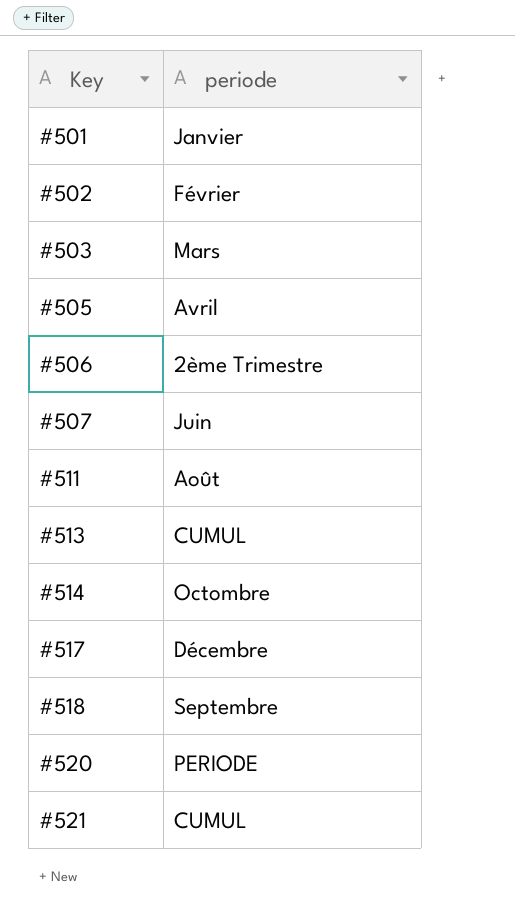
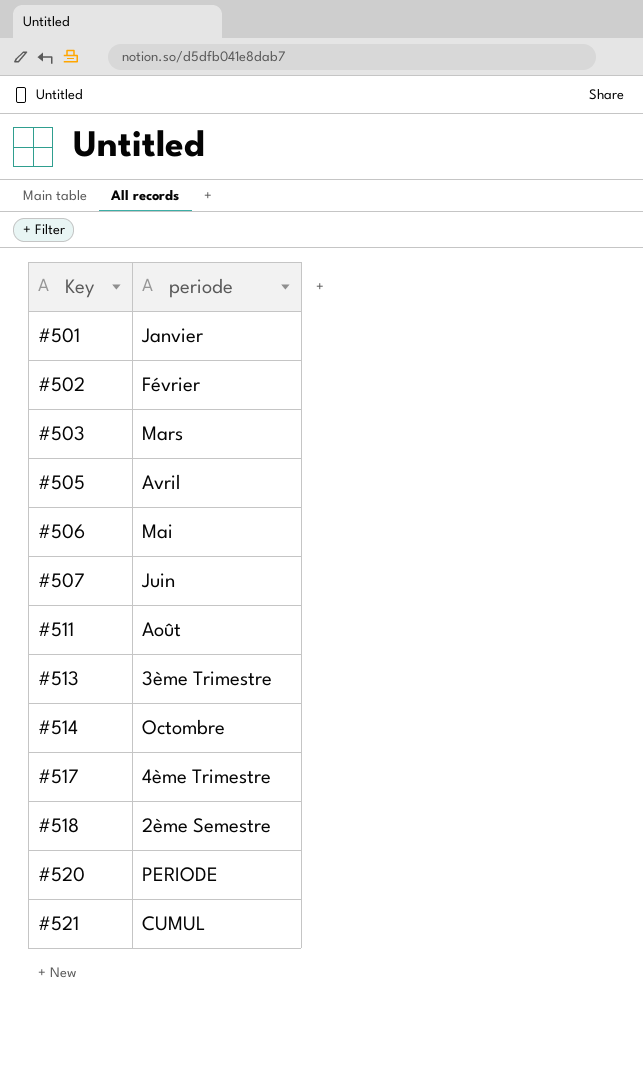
#506 | periode: 2ème Trimestre -> Mai
#513 | periode: CUMUL -> 3ème Trimestre
#517 | periode: Décembre -> 4ème Trimestre
#518 | periode: Septembre -> 2ème Semestre

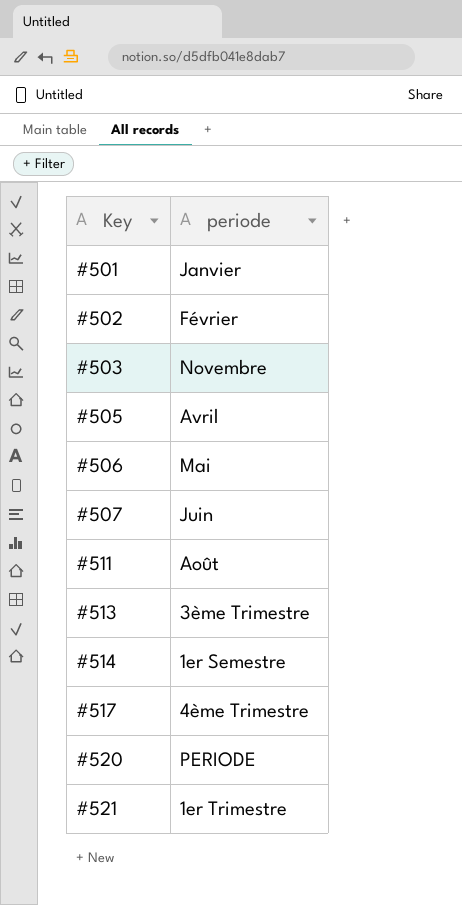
row #518: 2ème Semestre -> none
#503 | periode: Mars -> Novembre
#514 | periode: Octombre -> 1er Semestre
#521 | periode: CUMUL -> 1er Trimestre

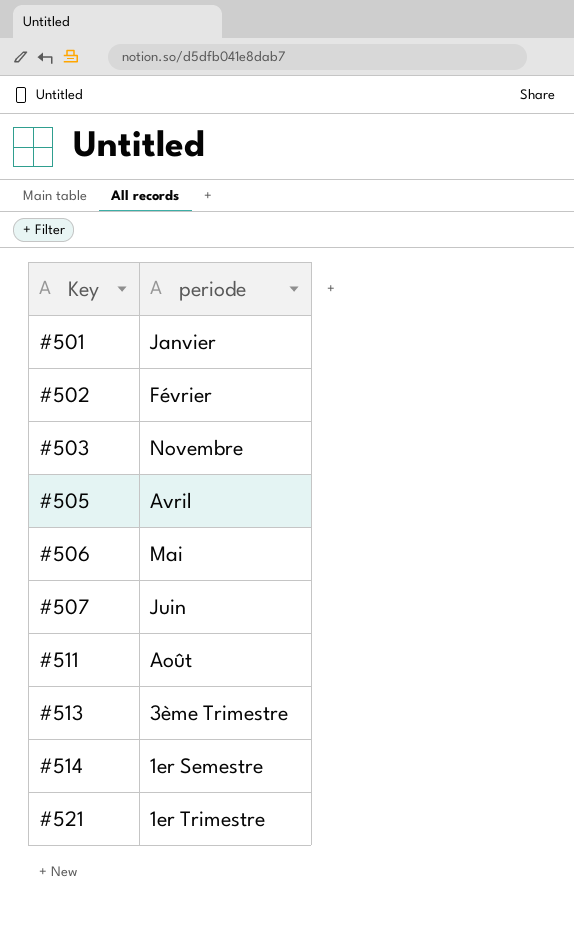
row #517: 4ème Trimestre -> none
row #520: PERIODE -> none

